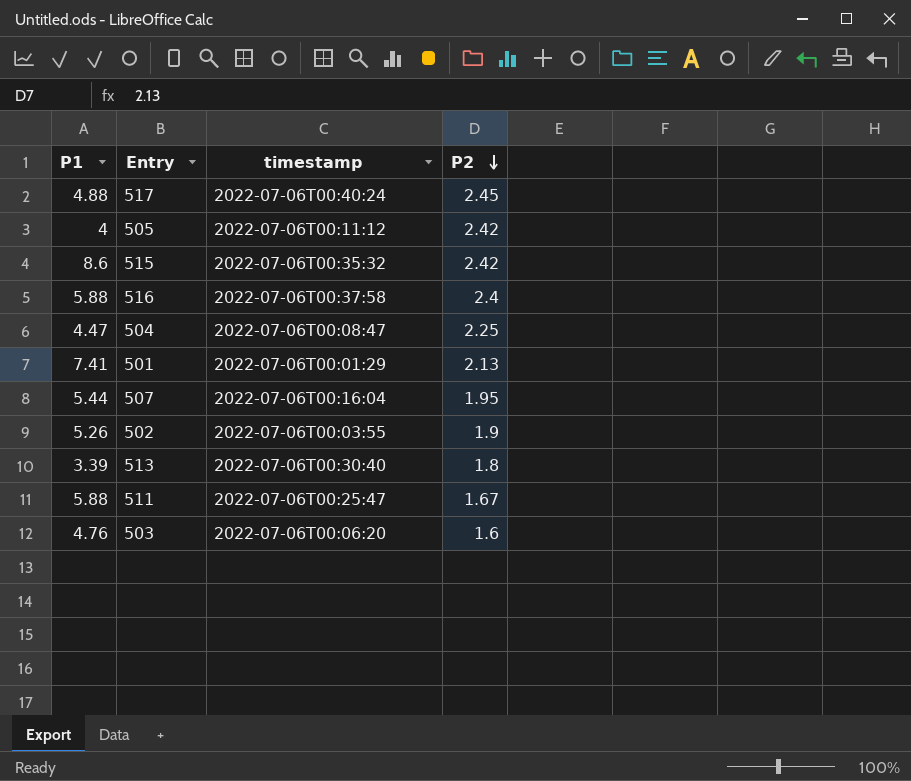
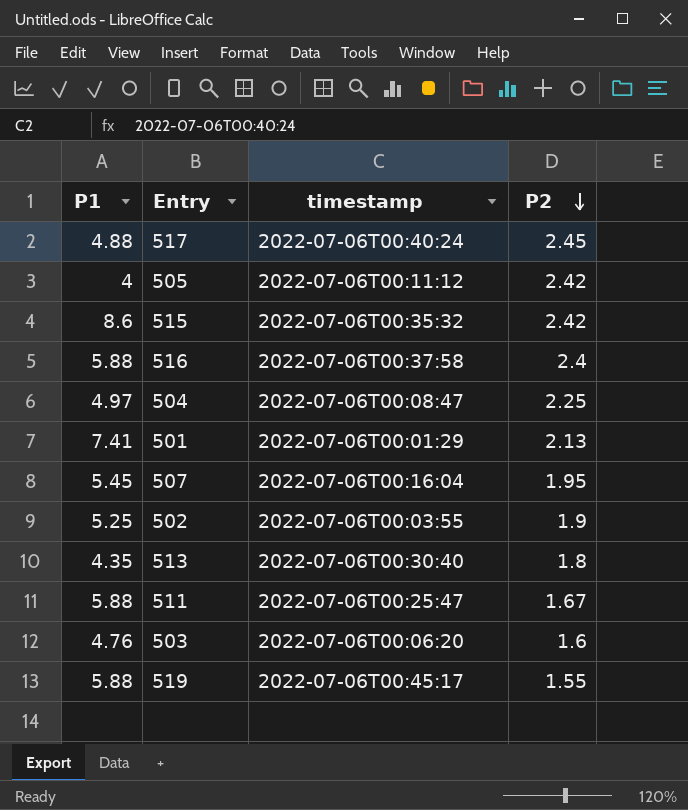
504 | P1: 4.47 -> 4.97
507 | P1: 5.44 -> 5.45
502 | P1: 5.26 -> 5.25
513 | P1: 3.39 -> 4.35
row 519: none -> 5.88 | 2022-07-06T00:45:17 | 1.55

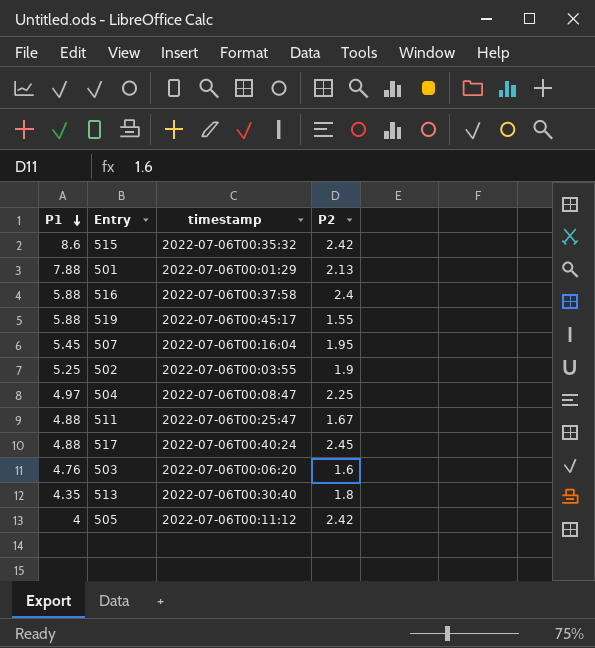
row order: P2 descending -> P1 descending
501 | P1: 7.41 -> 7.88
511 | P1: 5.88 -> 4.88

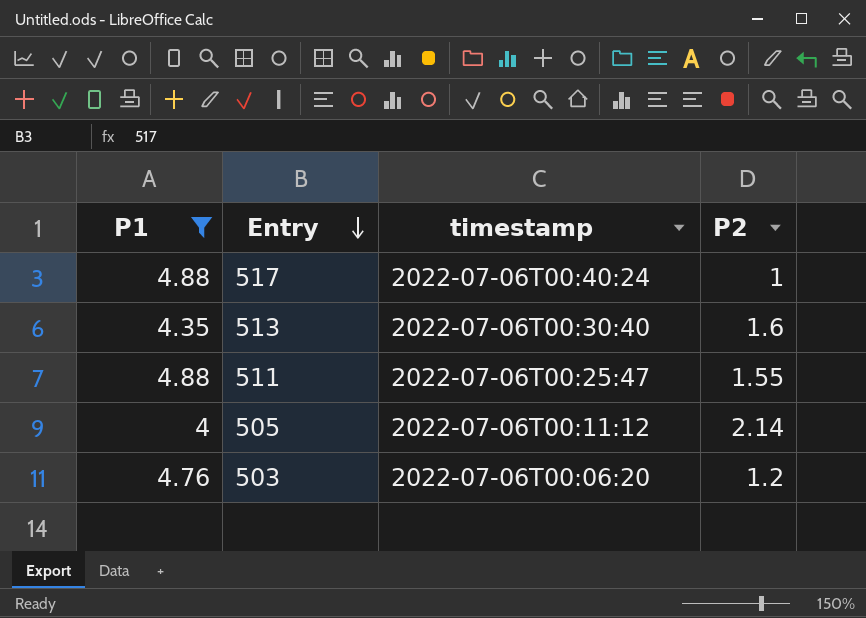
filter: none -> P1 <= 4.88
row order: P1 descending -> Entry descending
517 | P2: 2.45 -> 1
513 | P2: 1.8 -> 1.6
511 | P2: 1.67 -> 1.55
505 | P2: 2.42 -> 2.14
503 | P2: 1.6 -> 1.2

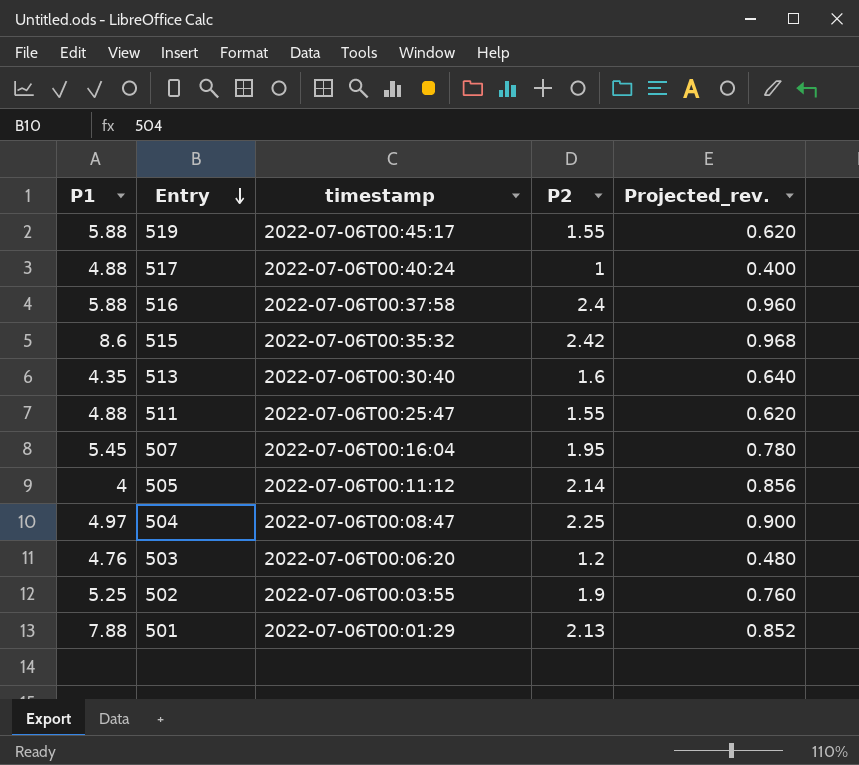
filter: P1 <= 4.88 -> none
column Projected_rev. | formula: none -> [P2] * 0.4

